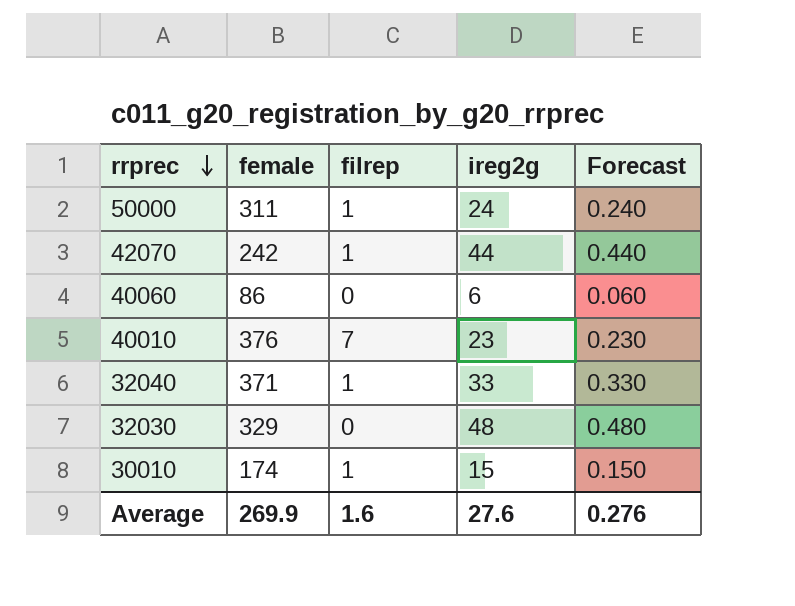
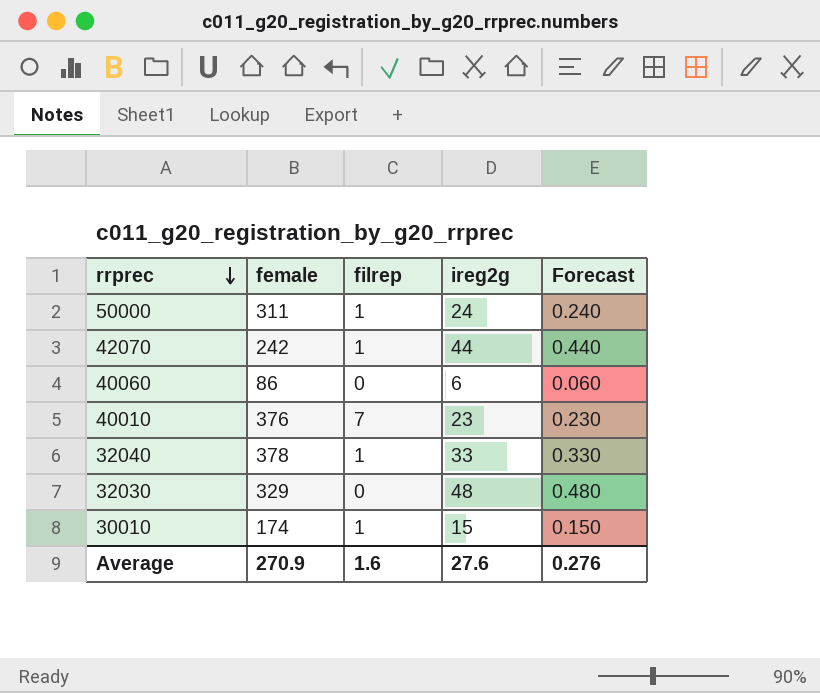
32040 | female: 371 -> 378
Average | female: 269.9 -> 270.9

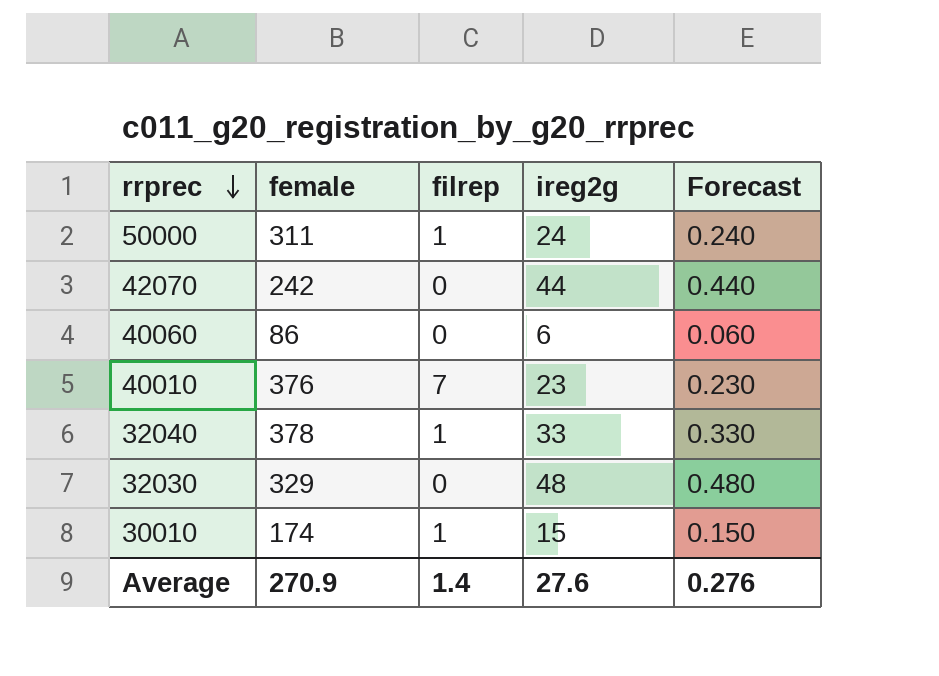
42070 | filrep: 1 -> 0
Average | filrep: 1.6 -> 1.4

